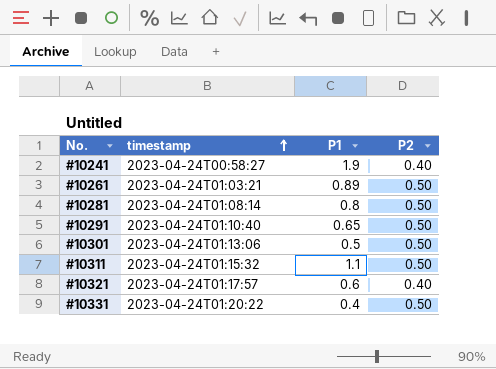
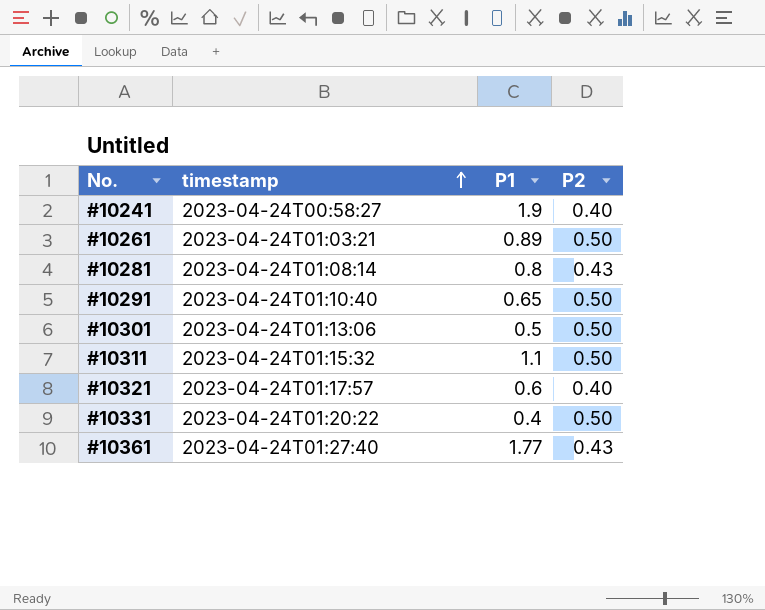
#10281 | P2: 0.50 -> 0.43
row #10361: none -> 2023-04-24T01:27:40 | 1.77 | 0.43

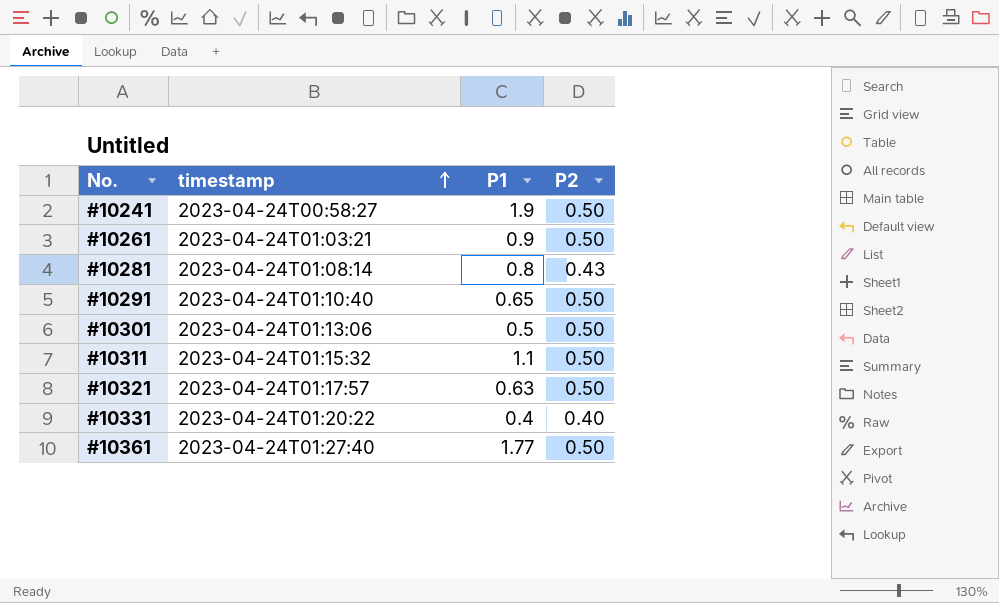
#10241 | P2: 0.40 -> 0.50
#10261 | P1: 0.89 -> 0.9
#10321 | P1: 0.6 -> 0.63
#10321 | P2: 0.40 -> 0.50
#10331 | P2: 0.50 -> 0.40
#10361 | P2: 0.43 -> 0.50

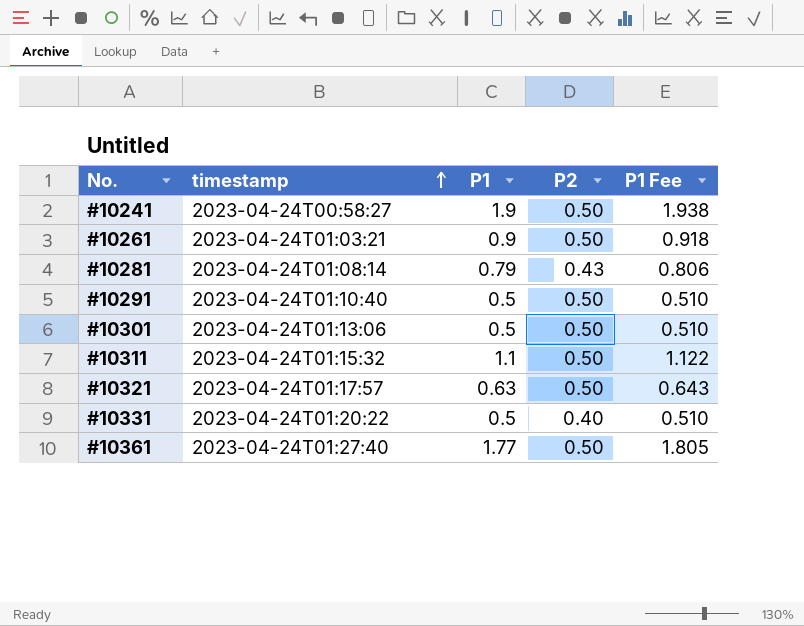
column P1 Fee | formula: none -> [P1] * 1.02
#10281 | P1: 0.8 -> 0.79
#10291 | P1: 0.65 -> 0.5
#10331 | P1: 0.4 -> 0.5

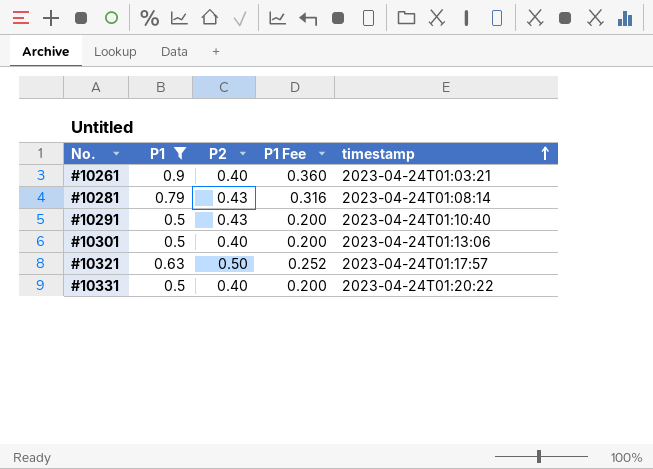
filter: none -> P1 <= 0.9
column P1 Fee | formula: [P1] * 1.02 -> [P1] * 0.4
column timestamp | position: 2 -> 5
#10261 | P2: 0.50 -> 0.40
#10291 | P2: 0.50 -> 0.43
#10301 | P2: 0.50 -> 0.40

